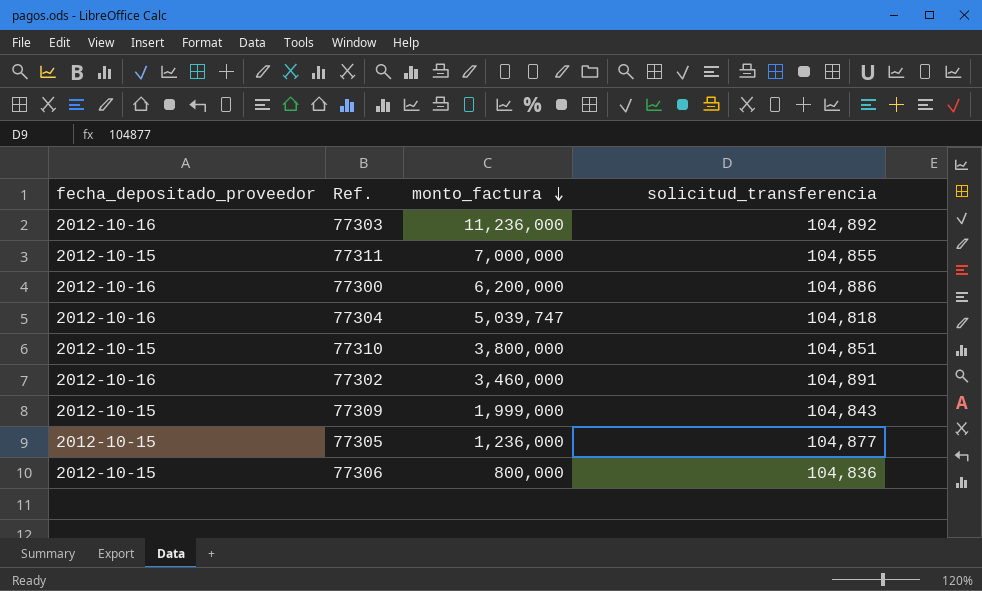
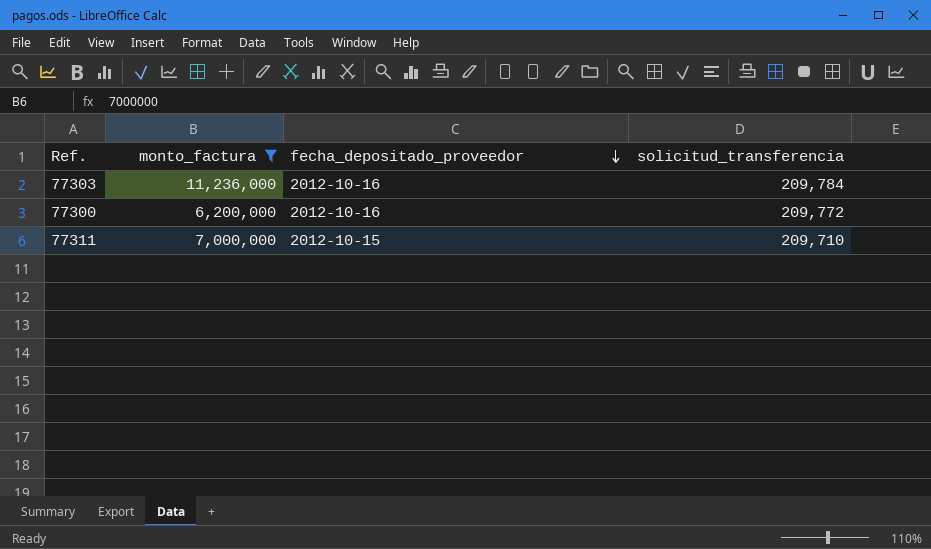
filter: none -> monto_factura >= 6,200,000
row order: monto_factura descending -> fecha_depositado_proveedor descending
column fecha_depositado_proveedor | position: 1 -> 3
77303 | solicitud_transferencia: 104,892 -> 209,784
77300 | solicitud_transferencia: 104,886 -> 209,772
77311 | solicitud_transferencia: 104,855 -> 209,710

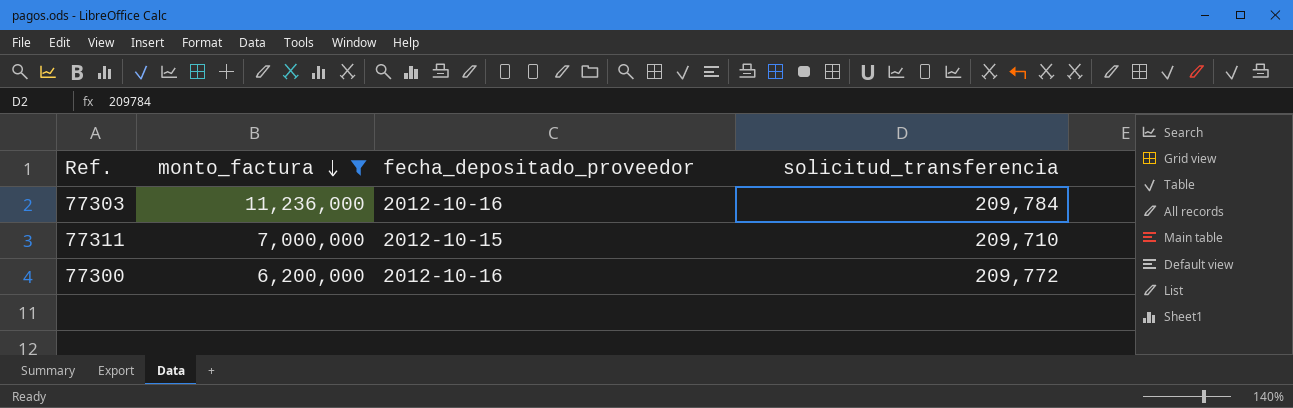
row order: fecha_depositado_proveedor descending -> monto_factura descending

